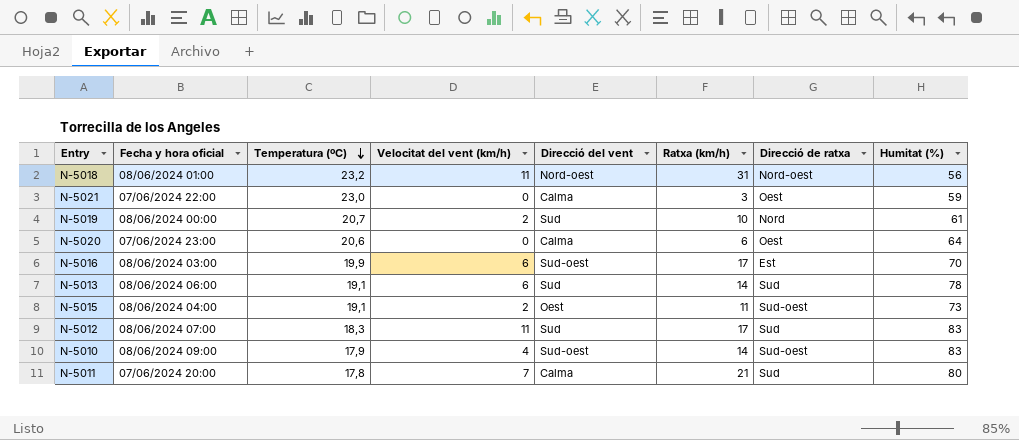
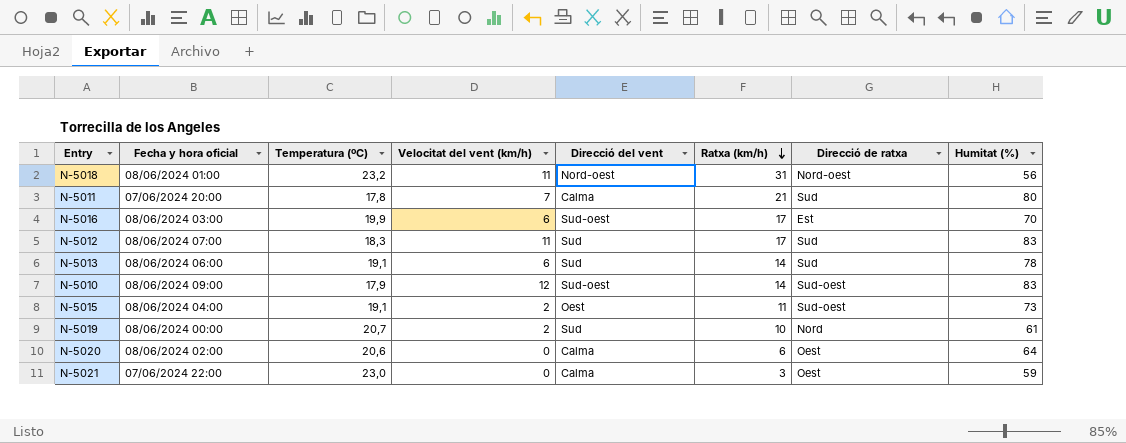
row order: Temperatura (ºC) descending -> Ratxa (km/h) descending
N-5010 | Velocitat del vent (km/h): 4 -> 12
N-5020 | Fecha y hora oficial: 07/06/2024 23:00 -> 08/06/2024 02:00

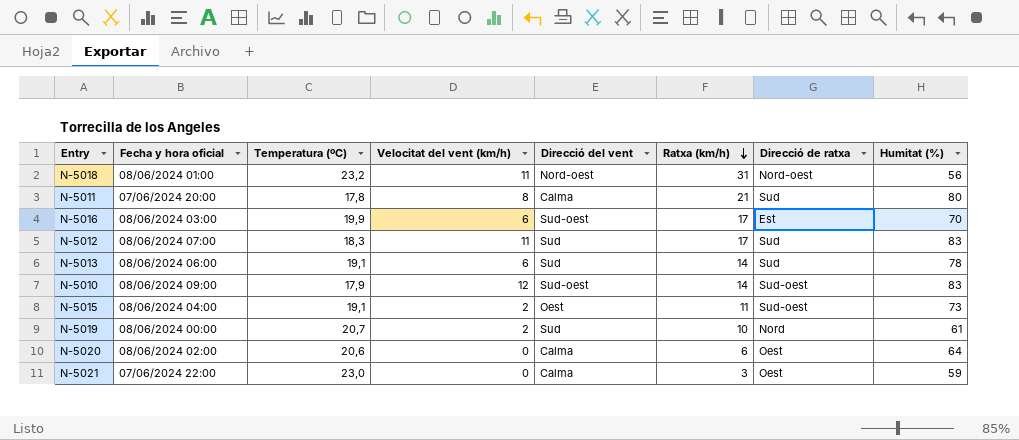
N-5011 | Velocitat del vent (km/h): 7 -> 8

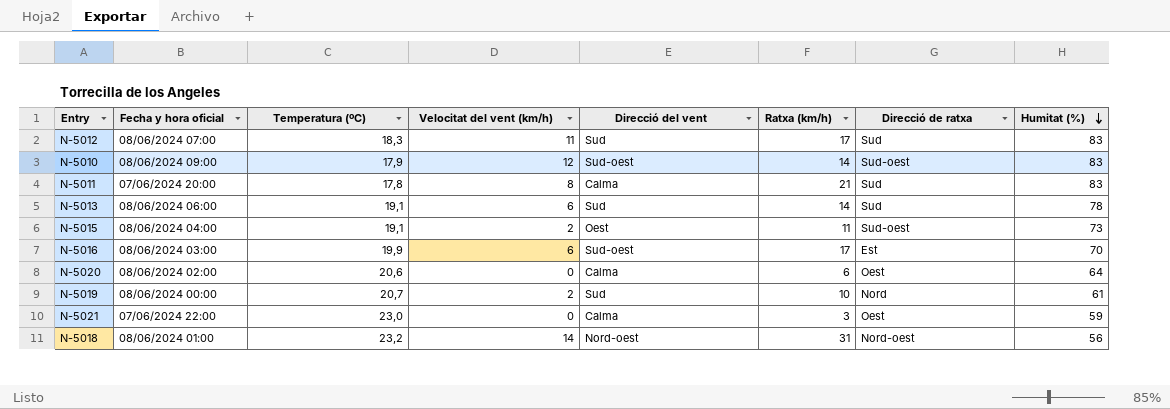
row order: Ratxa (km/h) descending -> Humitat (%) descending
N-5011 | Humitat (%): 80 -> 83
N-5018 | Velocitat del vent (km/h): 11 -> 14

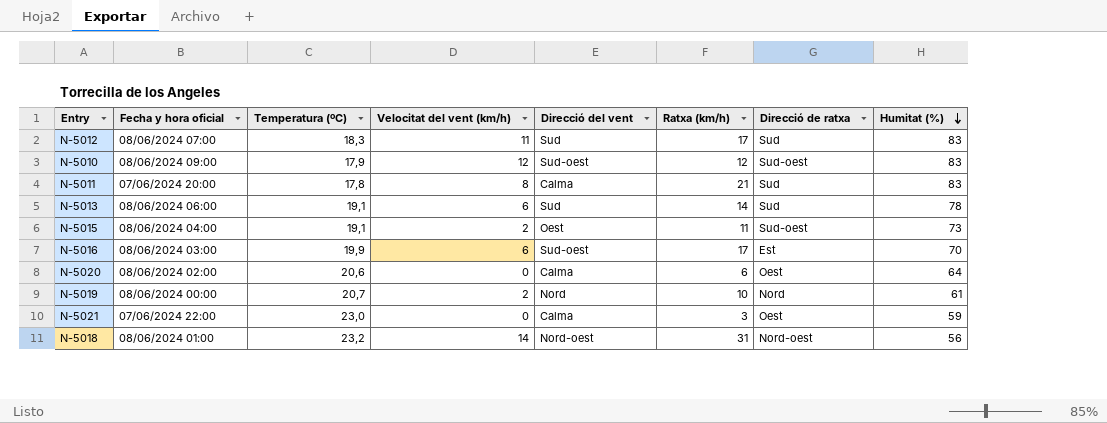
N-5010 | Ratxa (km/h): 14 -> 12
N-5019 | Direcció del vent: Sud -> Nord

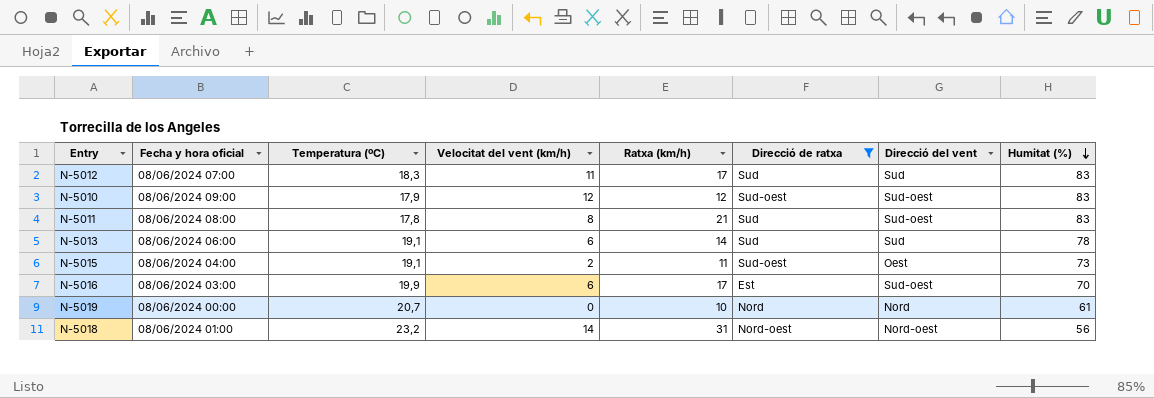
filter: none -> Direcció de ratxa != Oest
column Direcció del vent | position: 5 -> 7
N-5011 | Fecha y hora oficial: 07/06/2024 20:00 -> 08/06/2024 08:00
N-5011 | Direcció del vent: Calma -> Sud-oest
N-5019 | Velocitat del vent (km/h): 2 -> 0

